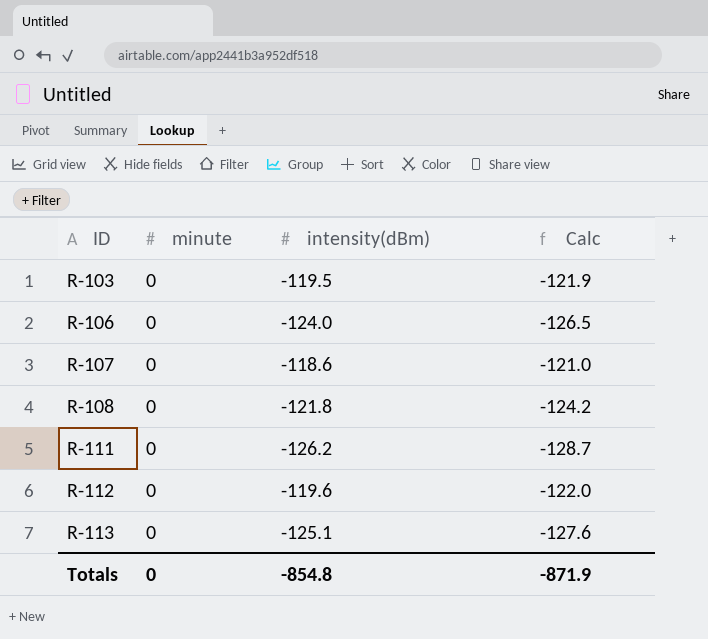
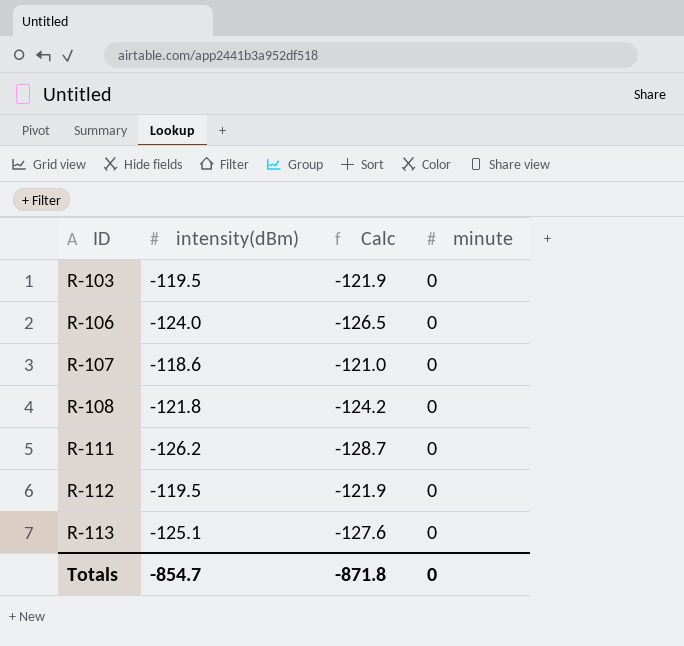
column minute | position: 2 -> 4
R-112 | intensity(dBm): -119.6 -> -119.5
R-112 | Calc: -122.0 -> -121.9
Totals | intensity(dBm): -854.8 -> -854.7
Totals | Calc: -871.9 -> -871.8

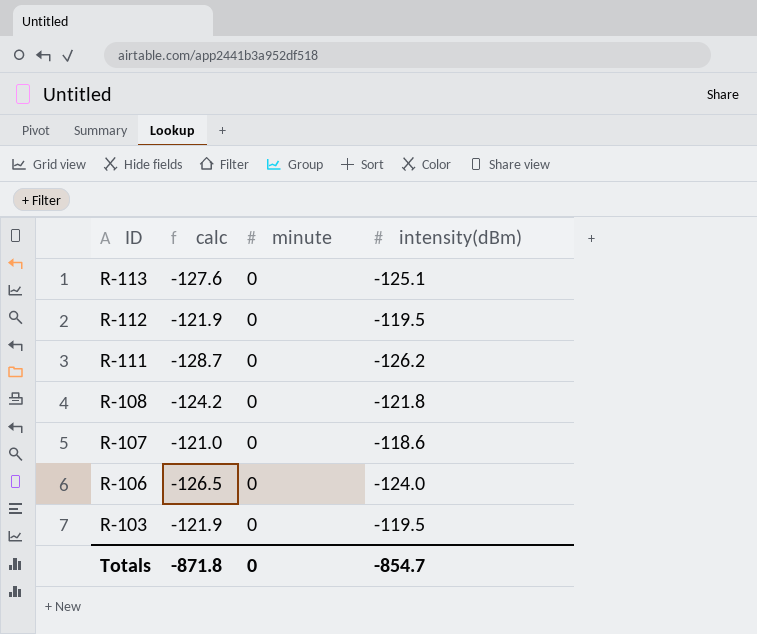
row order: ID ascending -> ID descending
column name: Calc -> calc
column intensity(dBm) | position: 2 -> 4

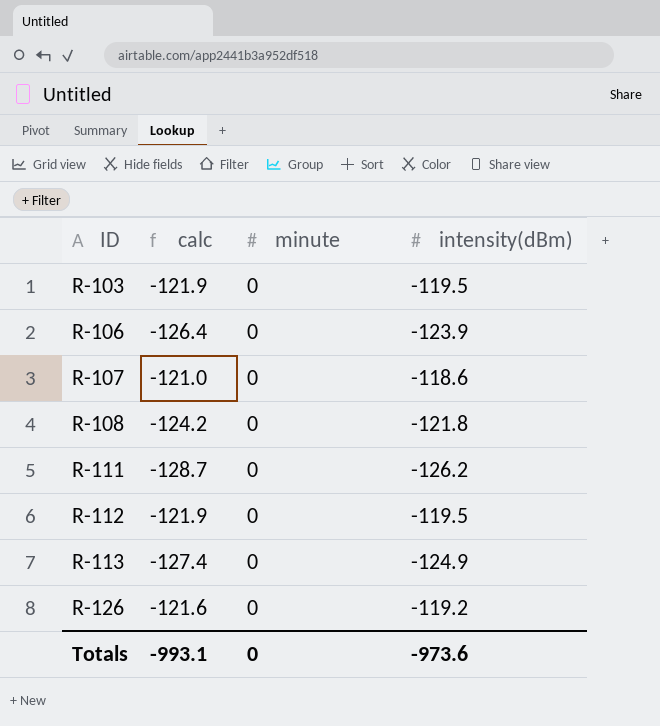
row order: ID descending -> ID ascending
R-106 | calc: -126.5 -> -126.4
R-106 | intensity(dBm): -124.0 -> -123.9
R-113 | calc: -127.6 -> -127.4
R-113 | intensity(dBm): -125.1 -> -124.9
row R-126: none -> -121.6 | 0 | -119.2
Totals | calc: -871.8 -> -993.1
Totals | intensity(dBm): -854.7 -> -973.6

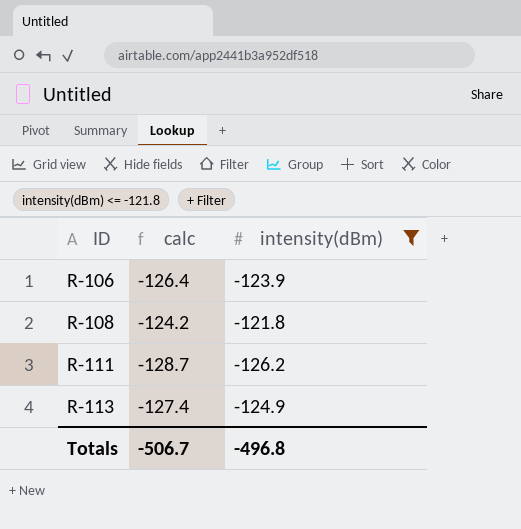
filter: none -> intensity(dBm) <= -121.8
column minute | position: 3 -> none
Totals | calc: -993.1 -> -506.7
Totals | intensity(dBm): -973.6 -> -496.8

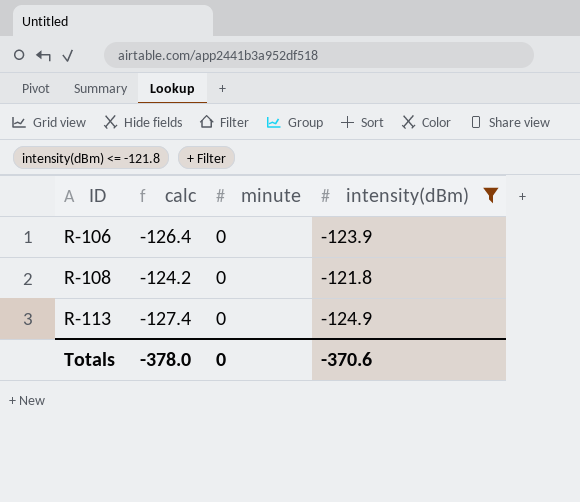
column minute | position: none -> 3
row R-111: -128.7 | -126.2 -> none
Totals | calc: -506.7 -> -378.0
Totals | intensity(dBm): -496.8 -> -370.6

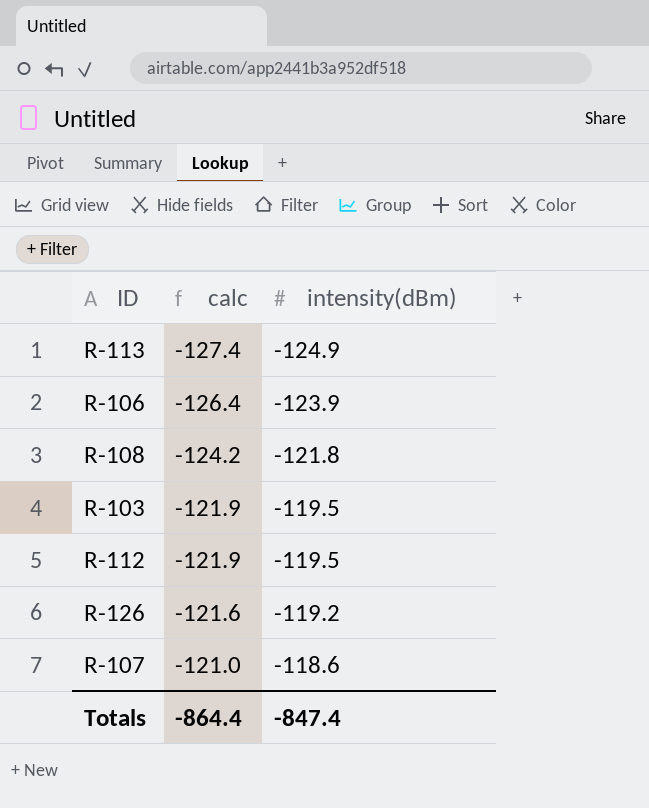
filter: intensity(dBm) <= -121.8 -> none
row order: ID ascending -> calc ascending
column minute | position: 3 -> none
Totals | calc: -378.0 -> -864.4
Totals | intensity(dBm): -370.6 -> -847.4

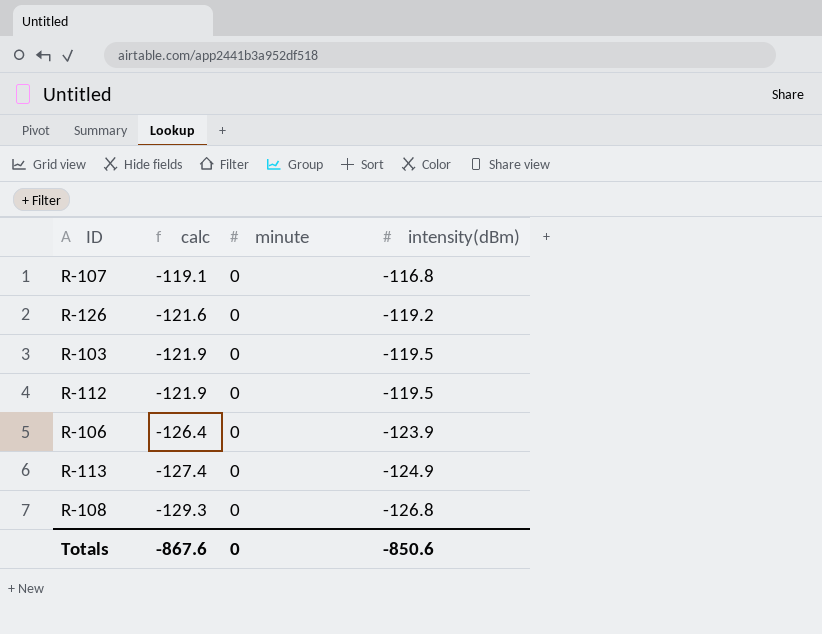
row order: calc ascending -> calc descending
column minute | position: none -> 3
R-107 | calc: -121.0 -> -119.1
R-107 | intensity(dBm): -118.6 -> -116.8
R-108 | calc: -124.2 -> -129.3
R-108 | intensity(dBm): -121.8 -> -126.8
Totals | calc: -864.4 -> -867.6
Totals | intensity(dBm): -847.4 -> -850.6

